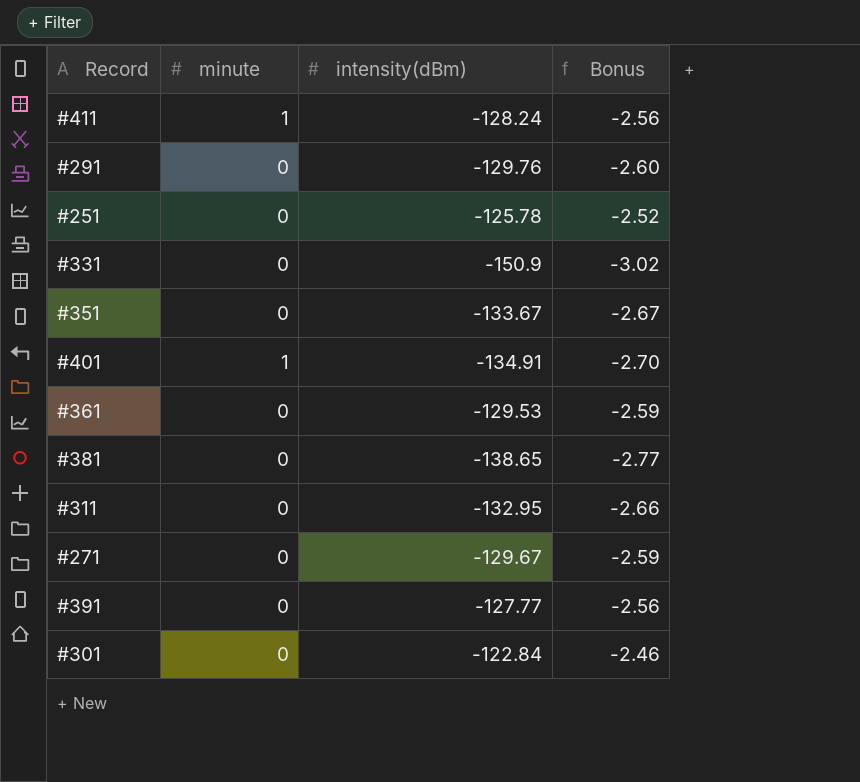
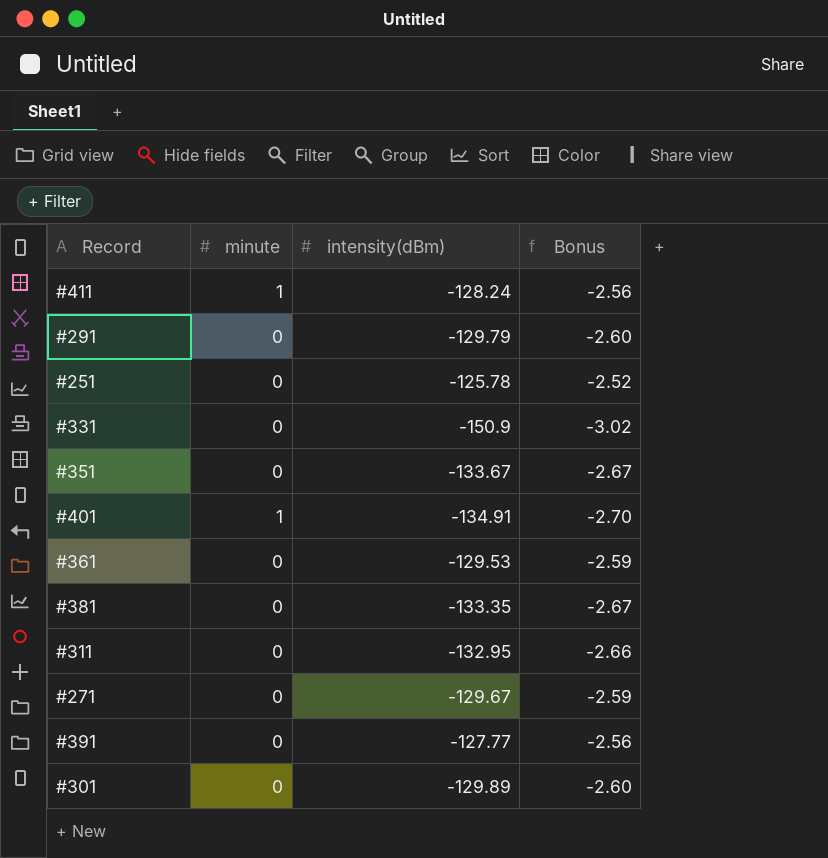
#291 | intensity(dBm): -129.76 -> -129.79
#381 | intensity(dBm): -138.65 -> -133.35
#381 | Bonus: -2.77 -> -2.67
#301 | intensity(dBm): -122.84 -> -129.89
#301 | Bonus: -2.46 -> -2.60

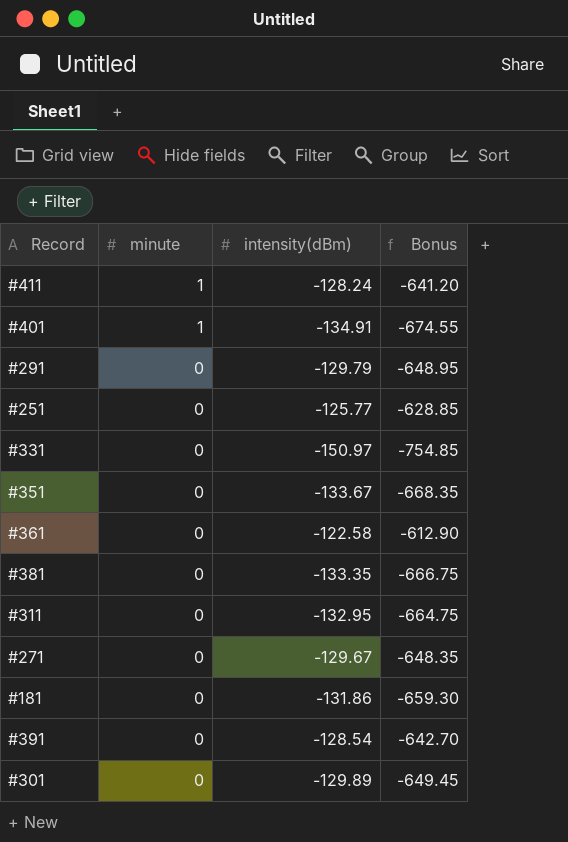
row order: none -> minute descending
column Bonus | formula: [intensity(dBm)] * 0.02 -> [intensity(dBm)] * 5
#251 | intensity(dBm): -125.78 -> -125.77
#331 | intensity(dBm): -150.9 -> -150.97
#361 | intensity(dBm): -129.53 -> -122.58
row #181: none -> 0 | -131.86 | -659.30
#391 | intensity(dBm): -127.77 -> -128.54

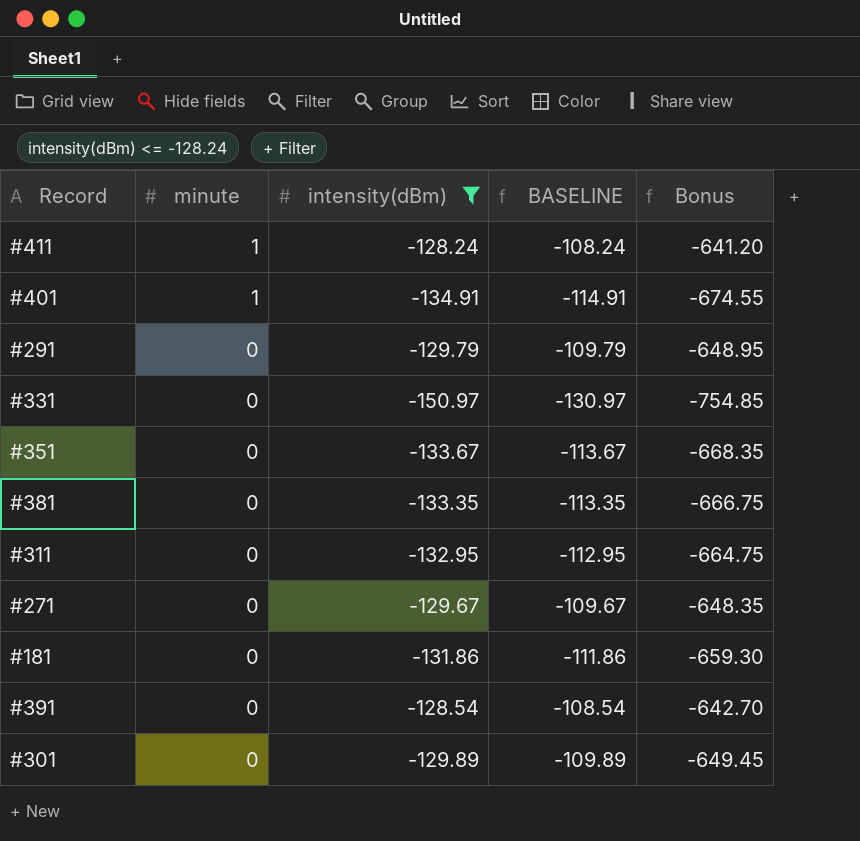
filter: none -> intensity(dBm) <= -128.24
column BASELINE | formula: none -> [intensity(dBm)] + 20

